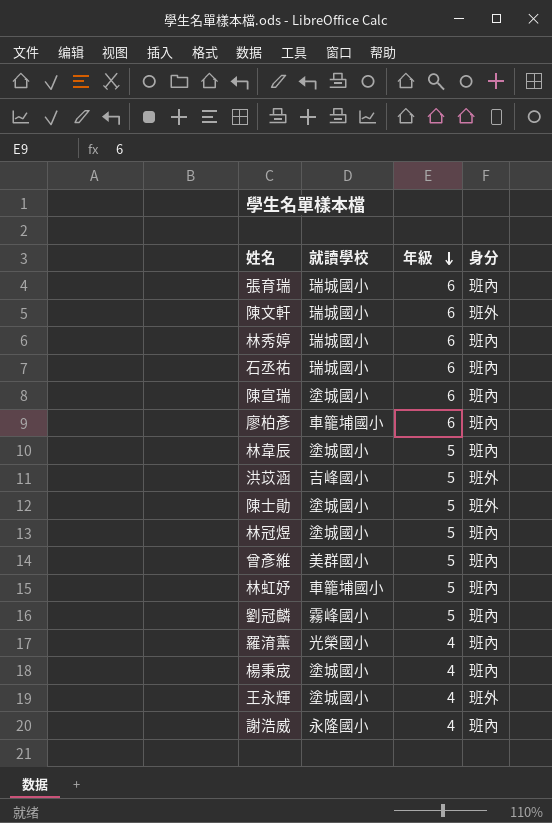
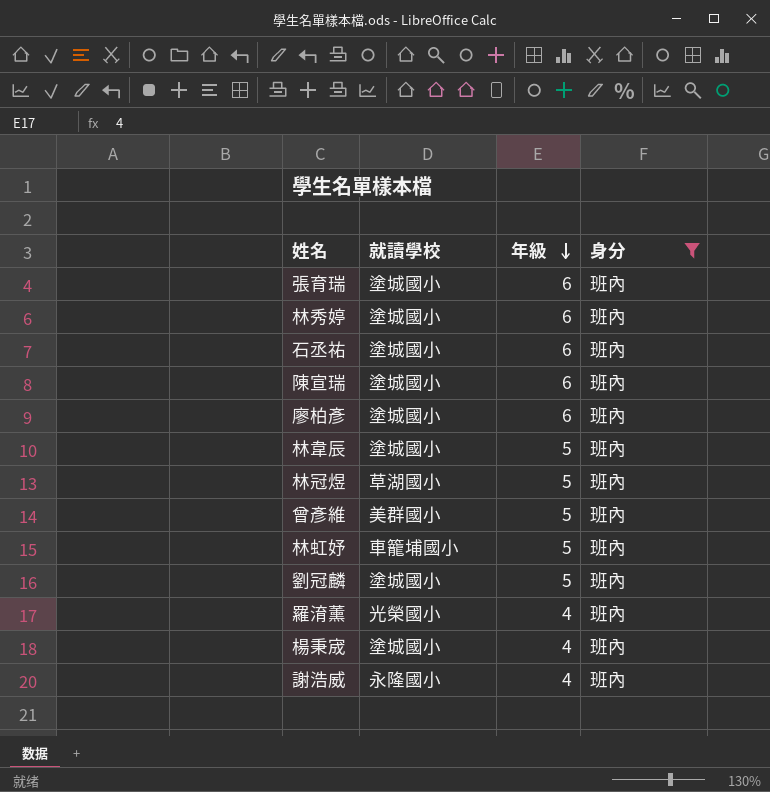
filter: none -> 身分 = 班內
張育瑞 | 就讀學校: 瑞城國小 -> 塗城國小
林秀婷 | 就讀學校: 瑞城國小 -> 塗城國小
石丞祐 | 就讀學校: 瑞城國小 -> 塗城國小
廖柏彥 | 就讀學校: 車籠埔國小 -> 塗城國小
林冠煜 | 就讀學校: 塗城國小 -> 草湖國小
劉冠麟 | 就讀學校: 霧峰國小 -> 塗城國小

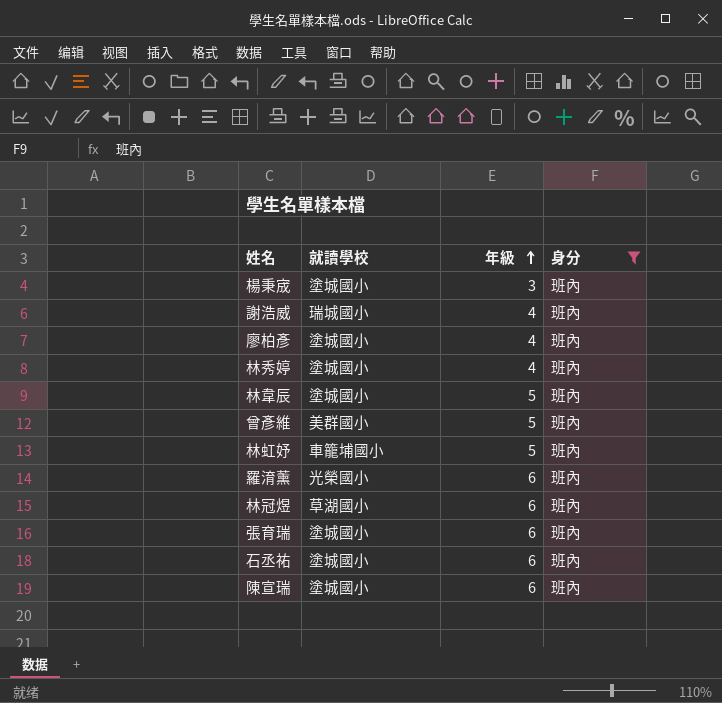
row order: 年級 descending -> 年級 ascending
row 劉冠麟: 塗城國小 | 5 | 班內 -> none
楊秉宬 | 年級: 4 -> 3
謝浩威 | 就讀學校: 永隆國小 -> 瑞城國小
廖柏彥 | 年級: 6 -> 4
林秀婷 | 年級: 6 -> 4
羅淯薰 | 年級: 4 -> 6
林冠煜 | 年級: 5 -> 6

